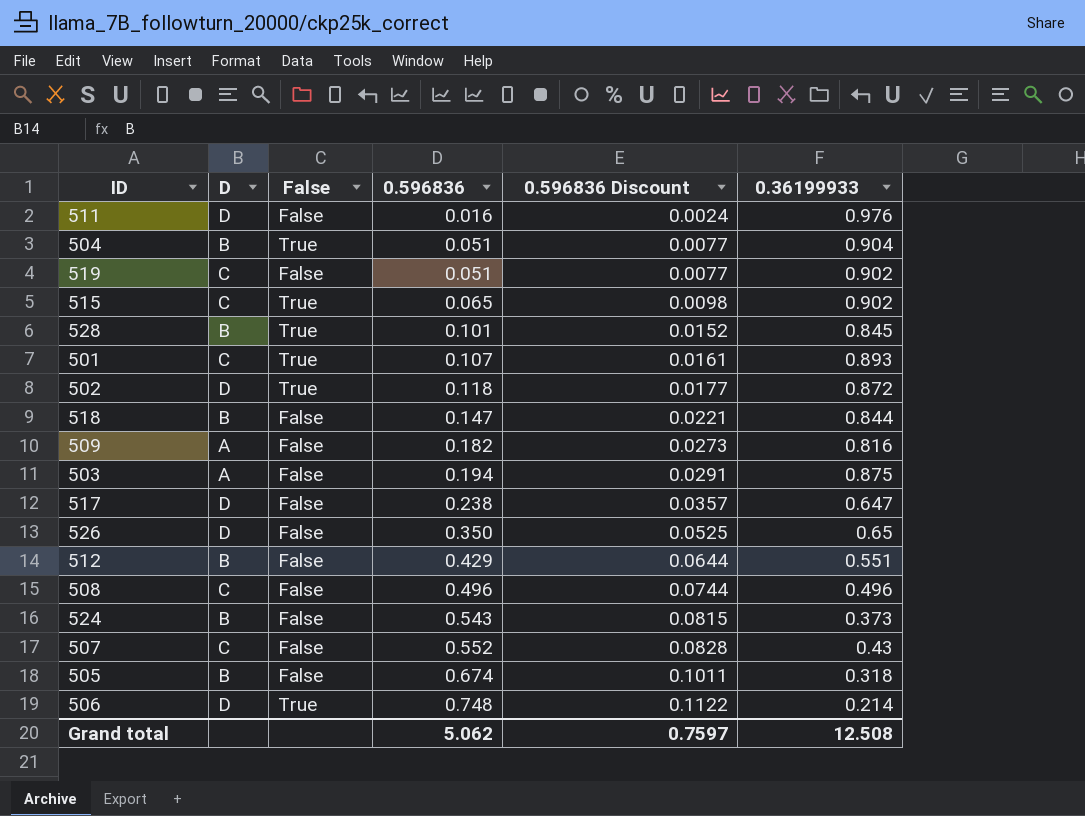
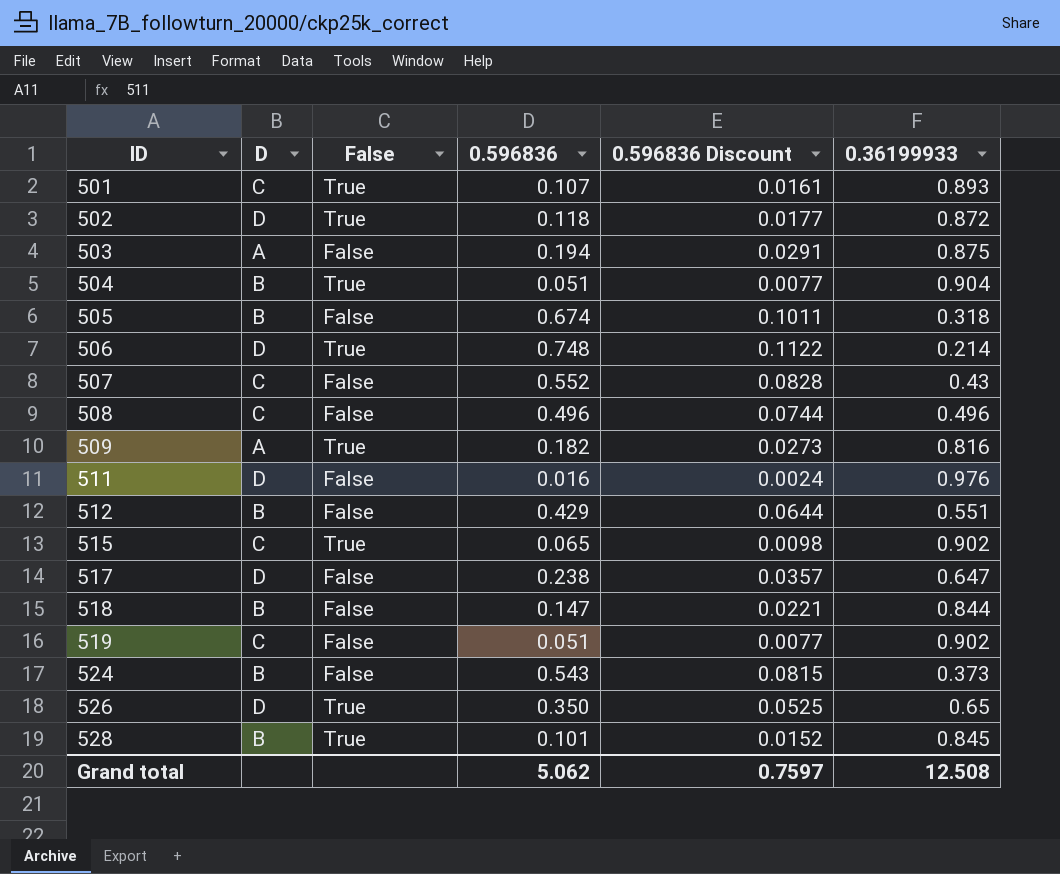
row order: 0.596836 ascending -> ID ascending
509 | False: False -> True
526 | False: False -> True

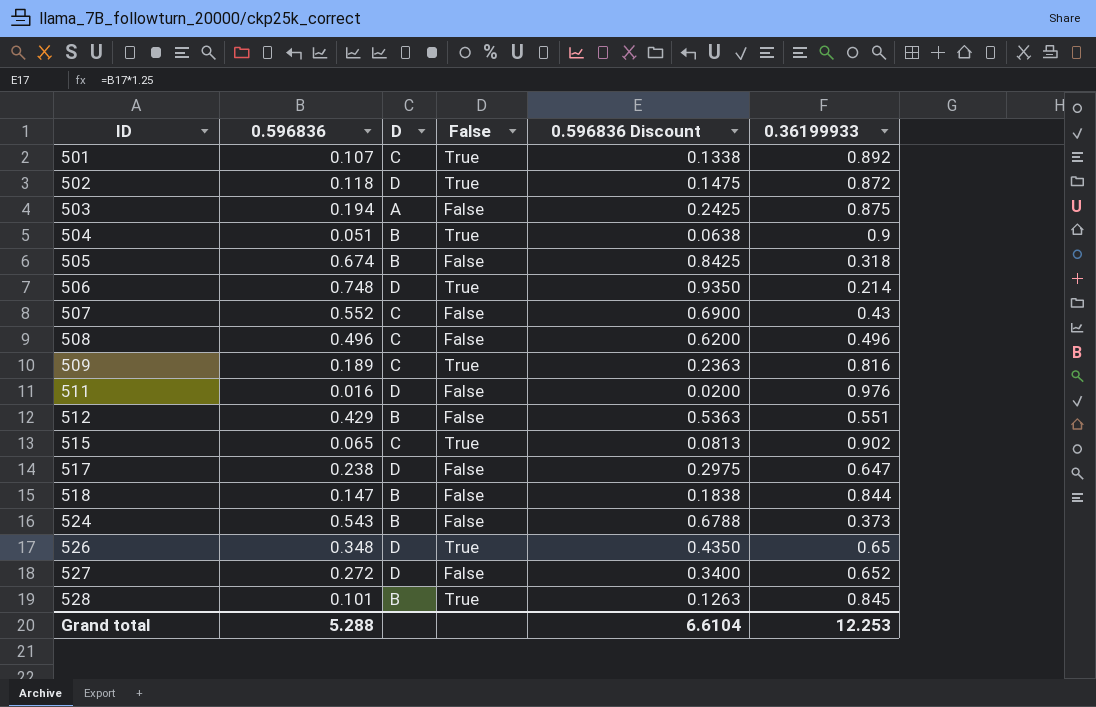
column 0.596836 | position: 4 -> 2
column 0.596836 Discount | formula: [0.596836] * 0.15 -> [0.596836] * 1.25
row 519: C | False | 0.051 | 0.0077 | 0.902 -> none
501 | 0.36199933: 0.893 -> 0.892
504 | 0.36199933: 0.904 -> 0.9
509 | 0.596836: 0.182 -> 0.189
509 | D: A -> C
526 | 0.596836: 0.350 -> 0.348
row 527: none -> 0.272 | D | False | 0.3400 | 0.652
Grand total | 0.596836: 5.062 -> 5.288
Grand total | 0.596836 Discount: 0.7597 -> 6.6104
Grand total | 0.36199933: 12.508 -> 12.253

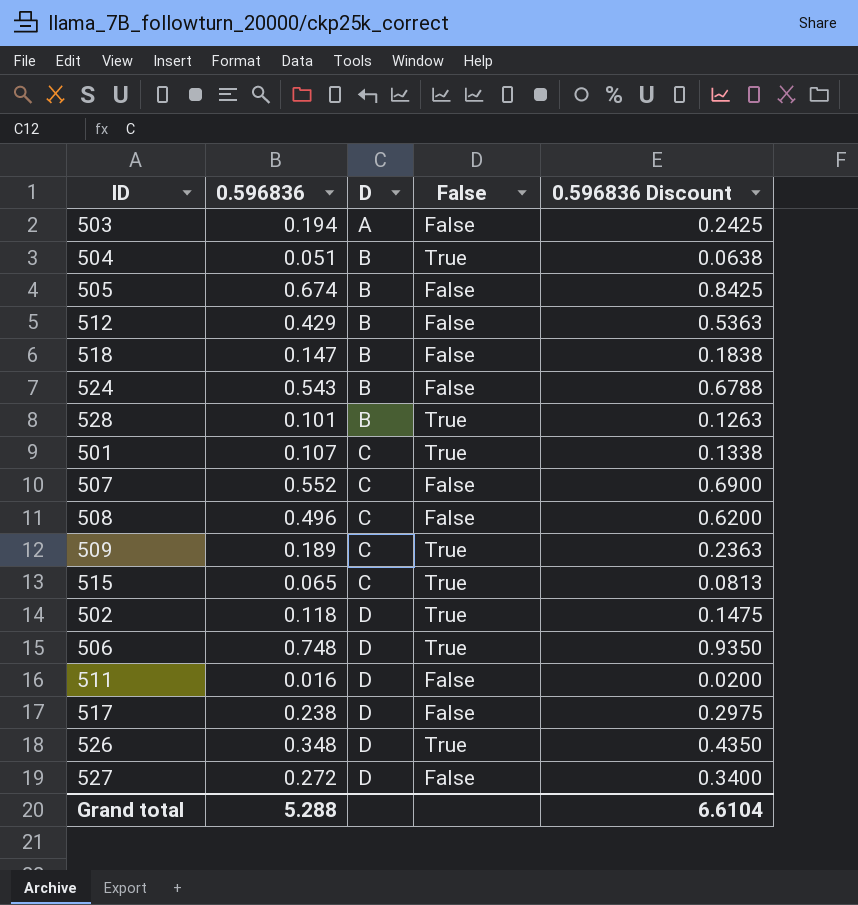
row order: ID ascending -> D ascending
column 0.36199933 | position: 6 -> none

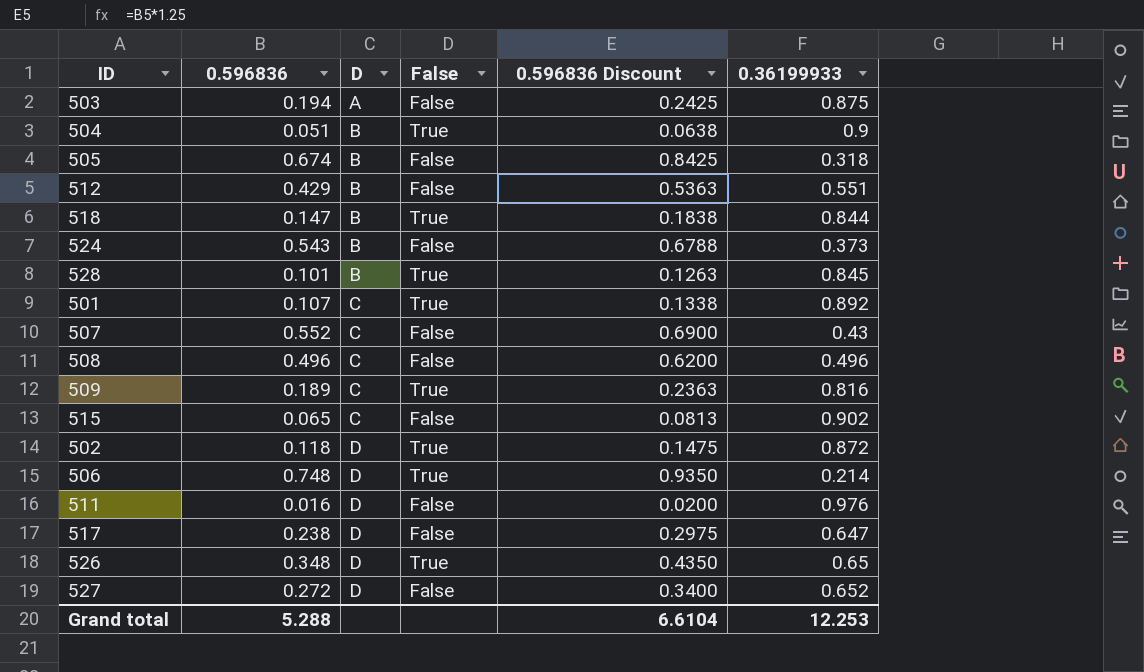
column 0.36199933 | position: none -> 6
518 | False: False -> True
515 | False: True -> False

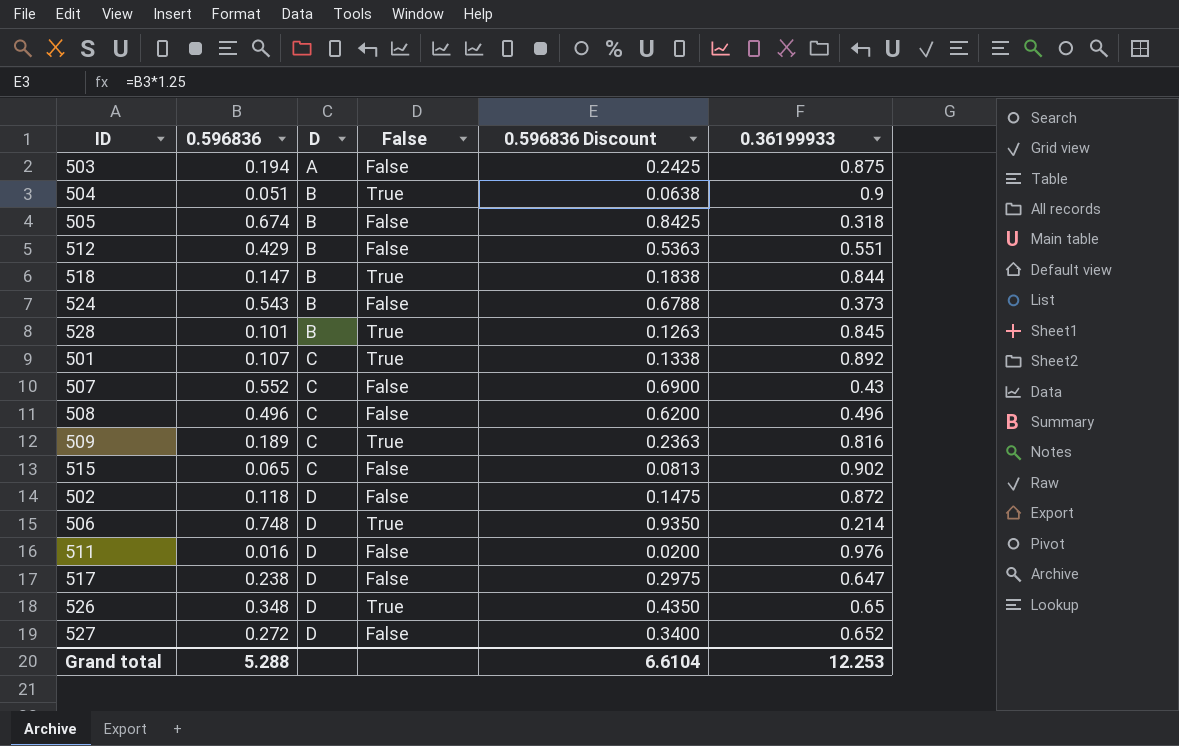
502 | False: True -> False

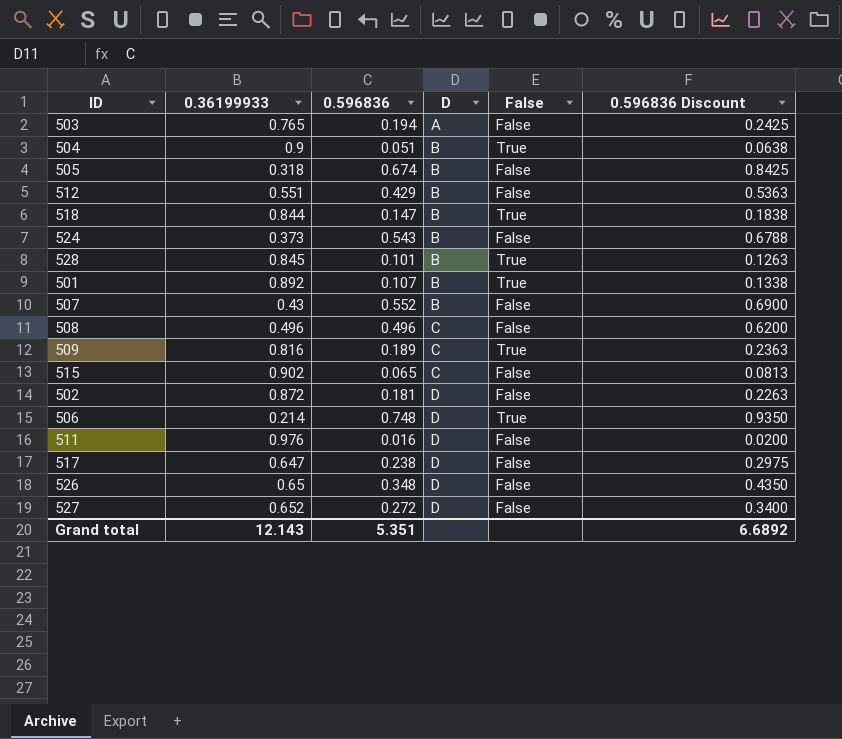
column 0.36199933 | position: 6 -> 2
503 | 0.36199933: 0.875 -> 0.765
501 | D: C -> B
507 | D: C -> B
502 | 0.596836: 0.118 -> 0.181
502 | 0.596836 Discount: 0.1475 -> 0.2263
526 | False: True -> False
Grand total | 0.36199933: 12.253 -> 12.143
Grand total | 0.596836: 5.288 -> 5.351
Grand total | 0.596836 Discount: 6.6104 -> 6.6892

